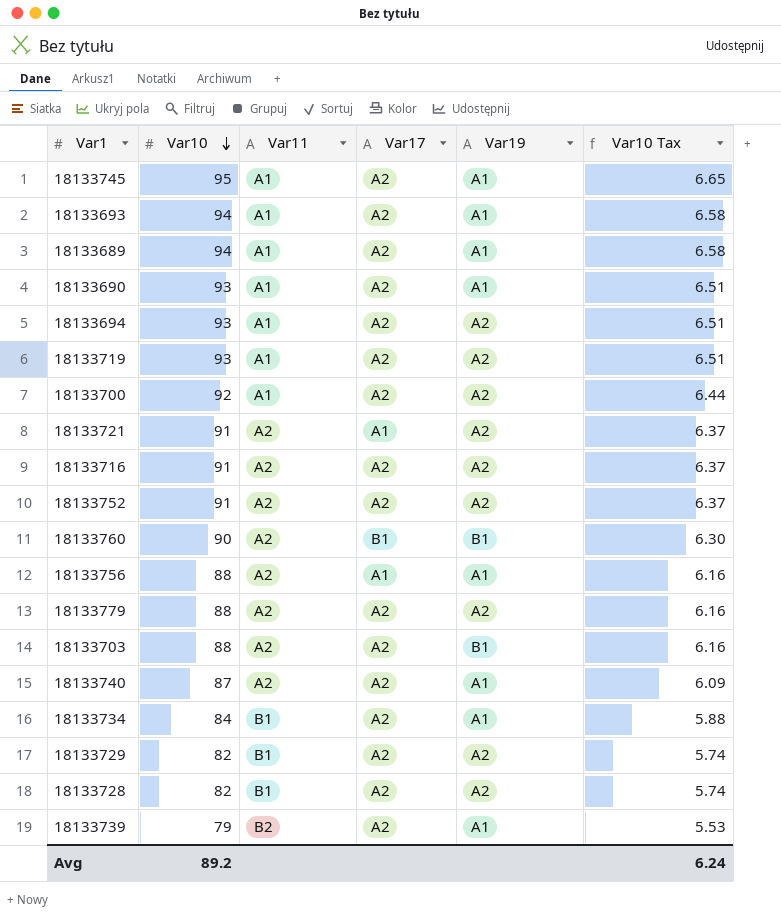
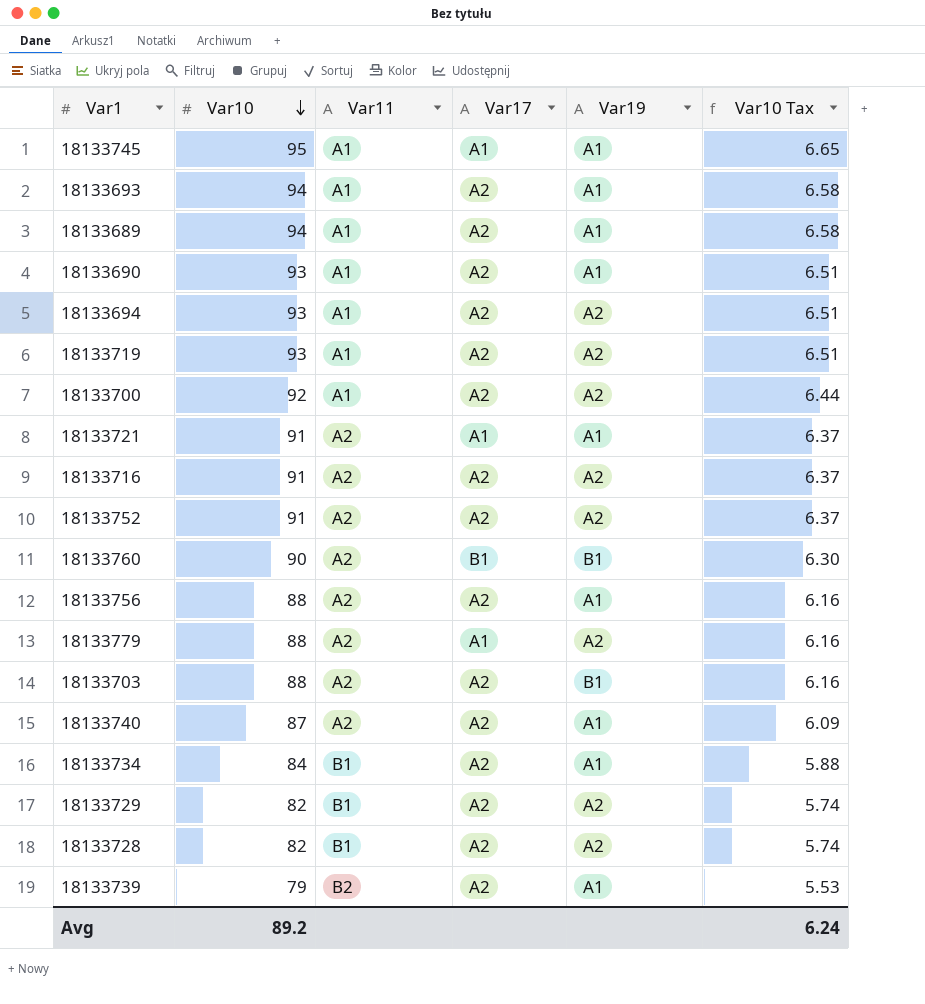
18133745 | Var17: A2 -> A1
18133721 | Var19: A2 -> A1
18133756 | Var17: A1 -> A2
18133779 | Var17: A2 -> A1

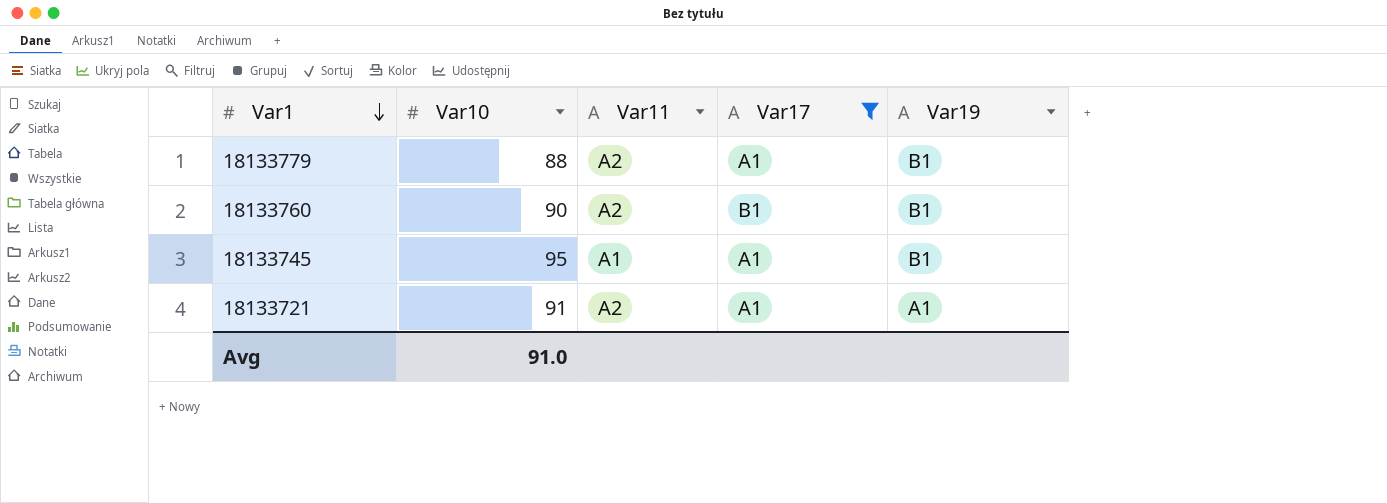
filter: none -> Var17 != A2
row order: Var10 descending -> Var1 descending
column Var10 Tax | formula: [Var10] * 0.07 -> none
18133779 | Var19: A2 -> B1
18133745 | Var19: A1 -> B1
Avg | Var10: 89.2 -> 91.0

